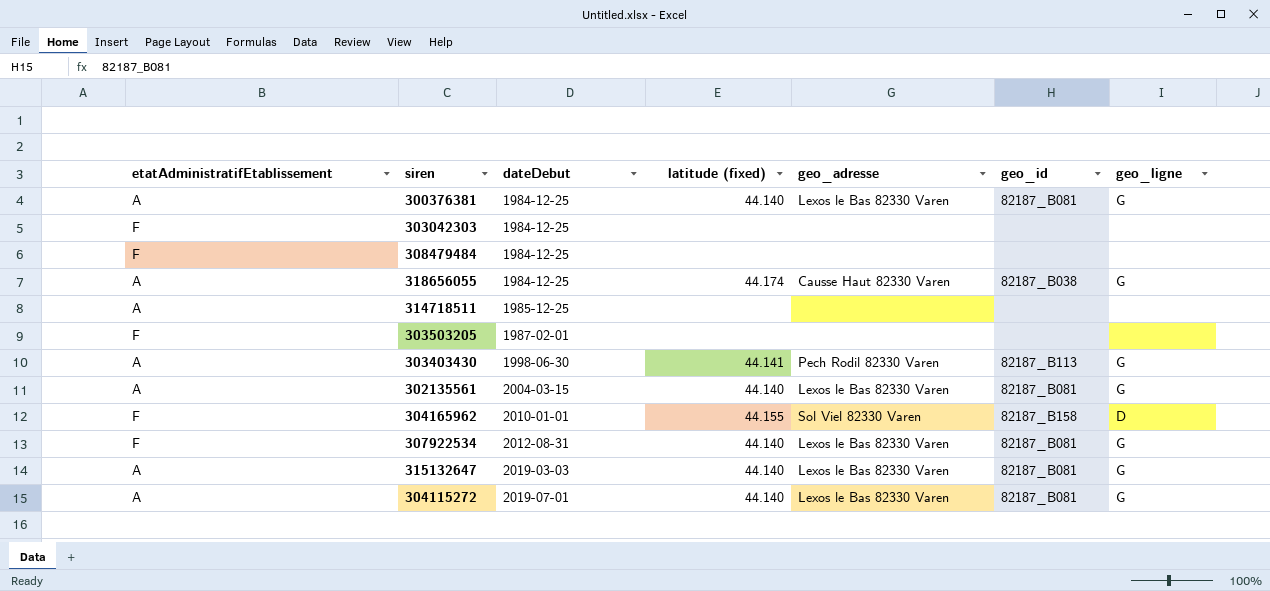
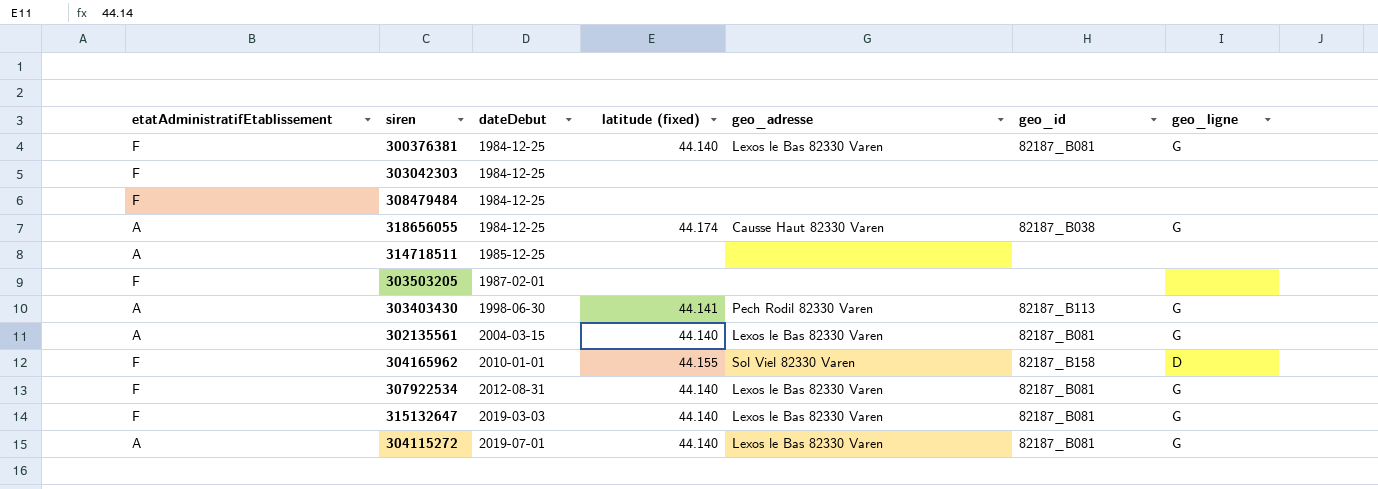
300376381 | etatAdministratifEtablissement: A -> F
315132647 | etatAdministratifEtablissement: A -> F

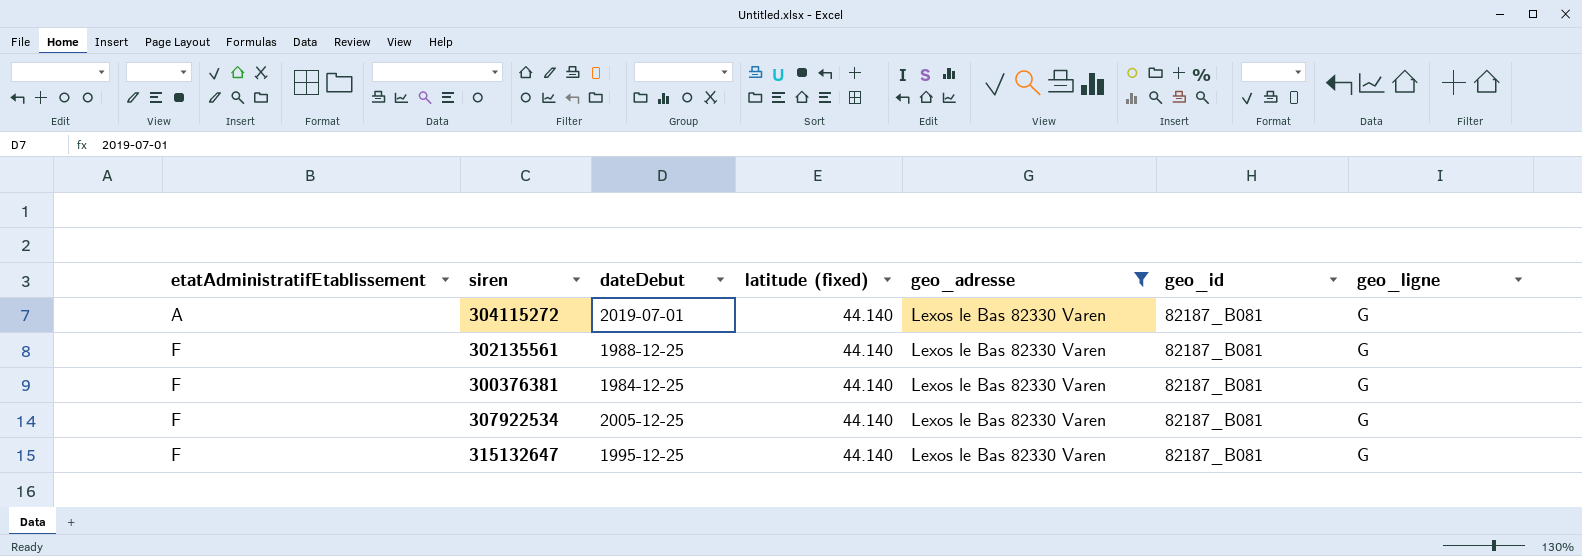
filter: none -> geo_adresse = Lexos le Bas 82330 Varen
row order: dateDebut ascending -> etatAdministratifEtablissement ascending
302135561 | etatAdministratifEtablissement: A -> F
302135561 | dateDebut: 2004-03-15 -> 1988-12-25
307922534 | dateDebut: 2012-08-31 -> 2005-12-25
315132647 | dateDebut: 2019-03-03 -> 1995-12-25

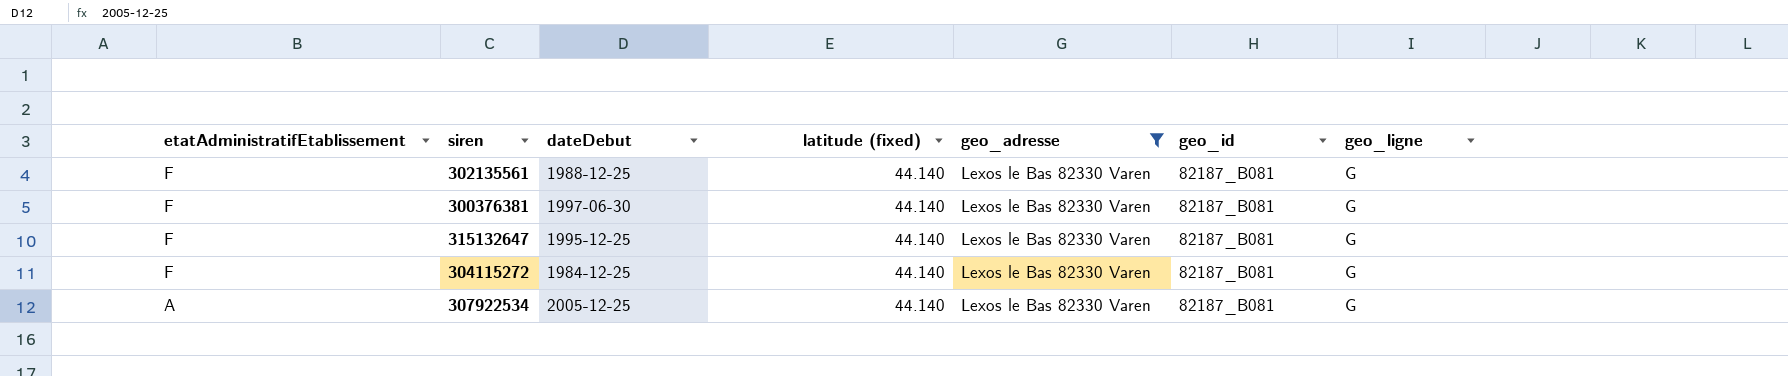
row order: etatAdministratifEtablissement ascending -> etatAdministratifEtablissement descending
300376381 | dateDebut: 1984-12-25 -> 1997-06-30
304115272 | etatAdministratifEtablissement: A -> F
304115272 | dateDebut: 2019-07-01 -> 1984-12-25
307922534 | etatAdministratifEtablissement: F -> A

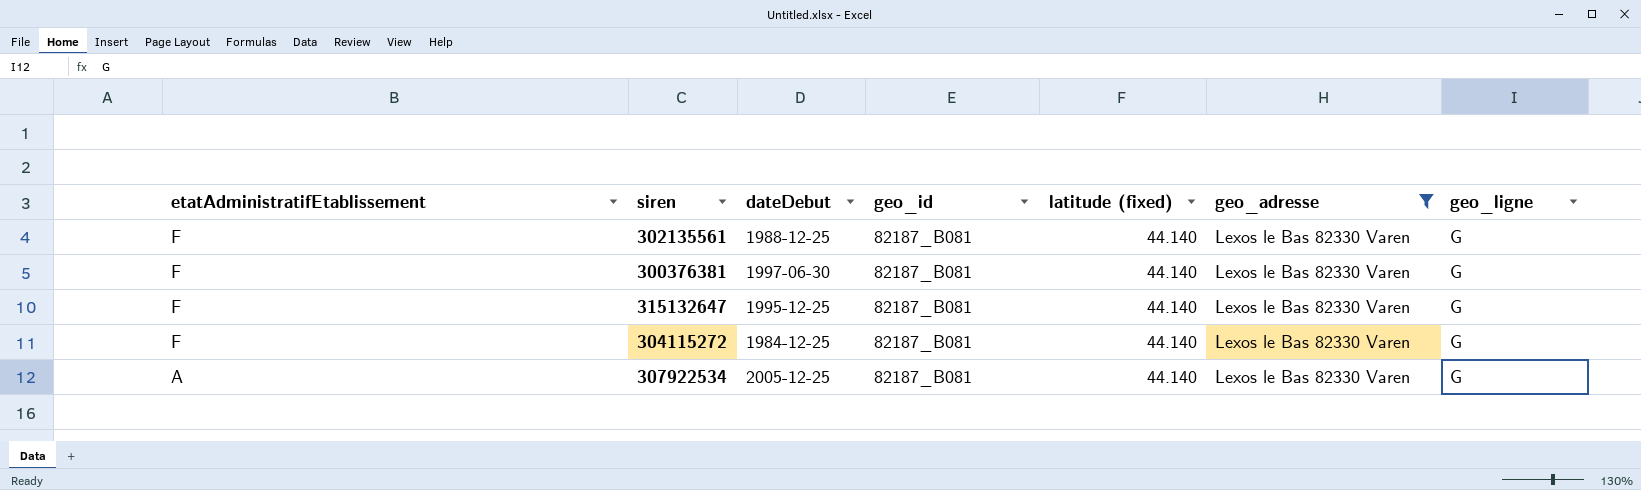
column geo_id | position: 6 -> 4

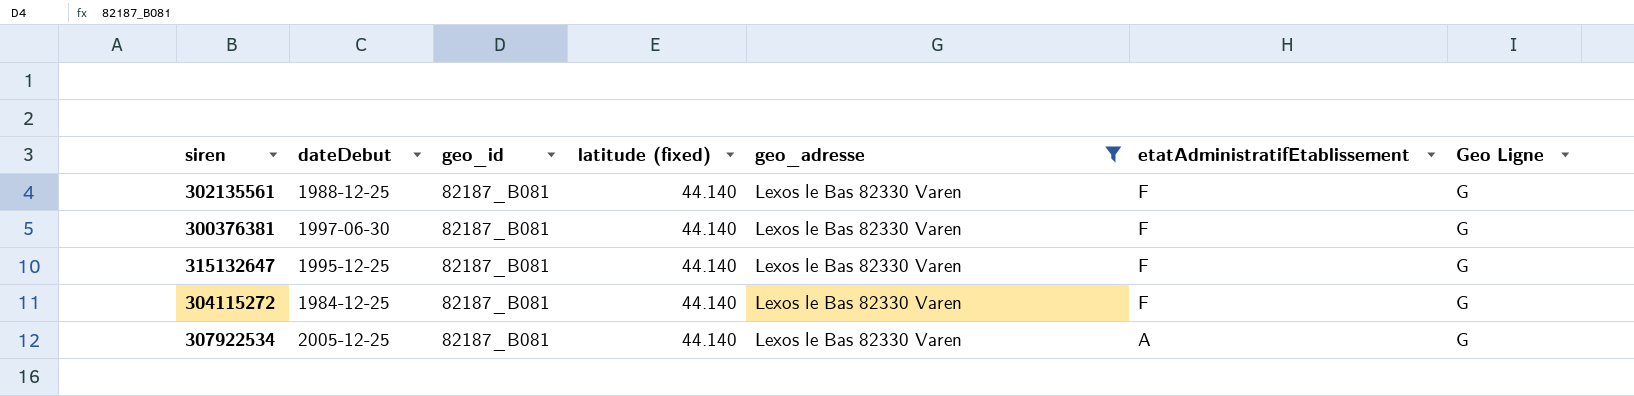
column etatAdministratifEtablissement | position: 1 -> 6
column name: geo_ligne -> Geo Ligne

